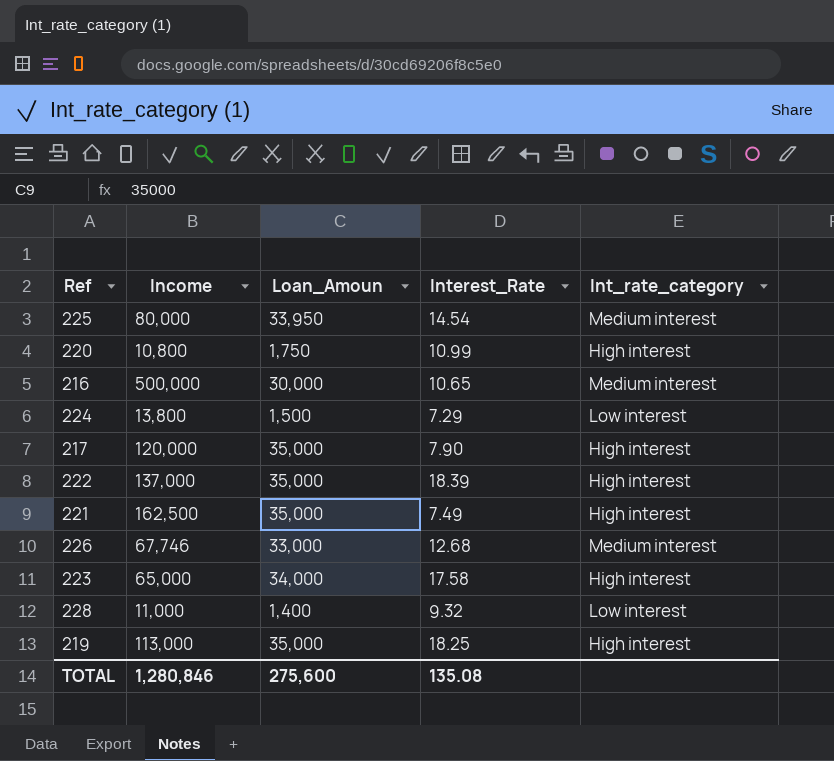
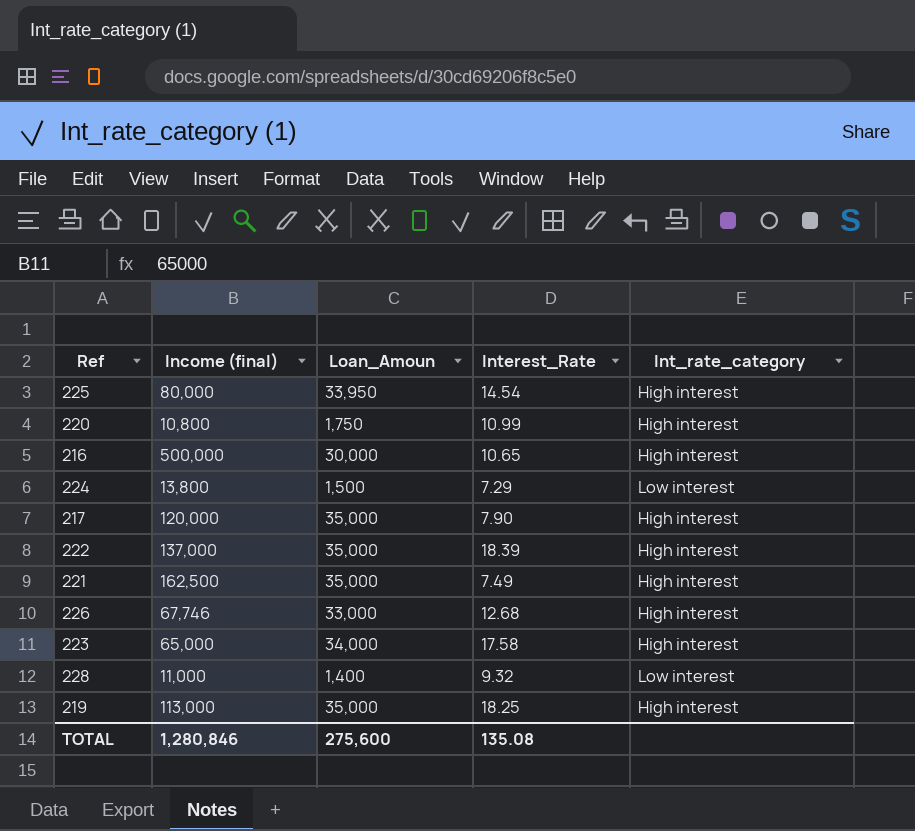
column name: Income -> Income (final)
225 | Int_rate_category: Medium interest -> High interest
216 | Int_rate_category: Medium interest -> High interest
226 | Int_rate_category: Medium interest -> High interest

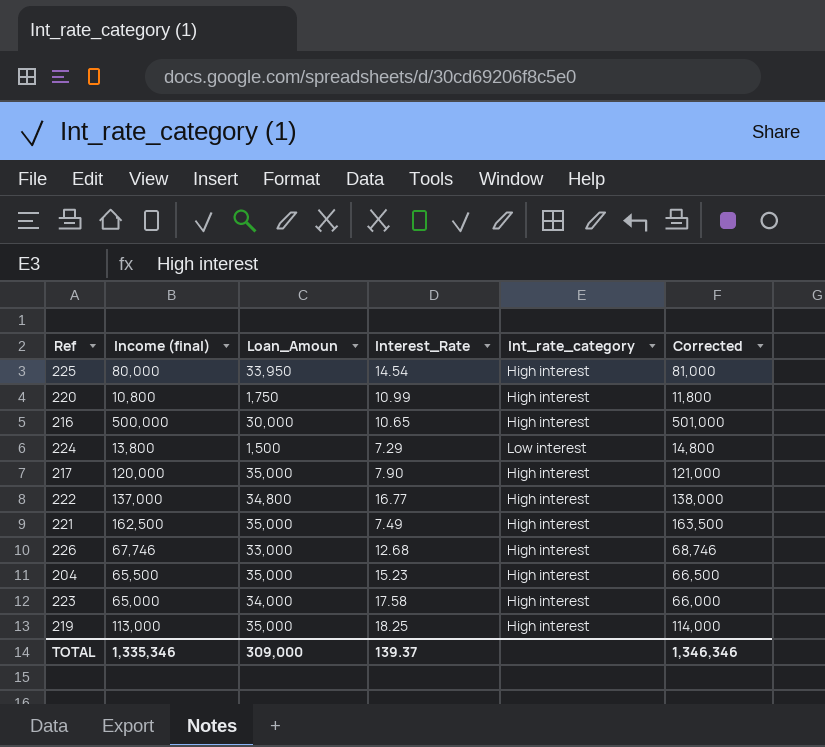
column Corrected | formula: none -> [Income (final)] + 1000
row 228: 11,000 | 1,400 | 9.32 | Low interest -> none
222 | Loan_Amoun: 35,000 -> 34,800
222 | Interest_Rate: 18.39 -> 16.77
row 204: none -> 65,500 | 35,000 | 15.23 | High interest | 66,500
TOTAL | Income (final): 1,280,846 -> 1,335,346
TOTAL | Loan_Amoun: 275,600 -> 309,000
TOTAL | Interest_Rate: 135.08 -> 139.37

